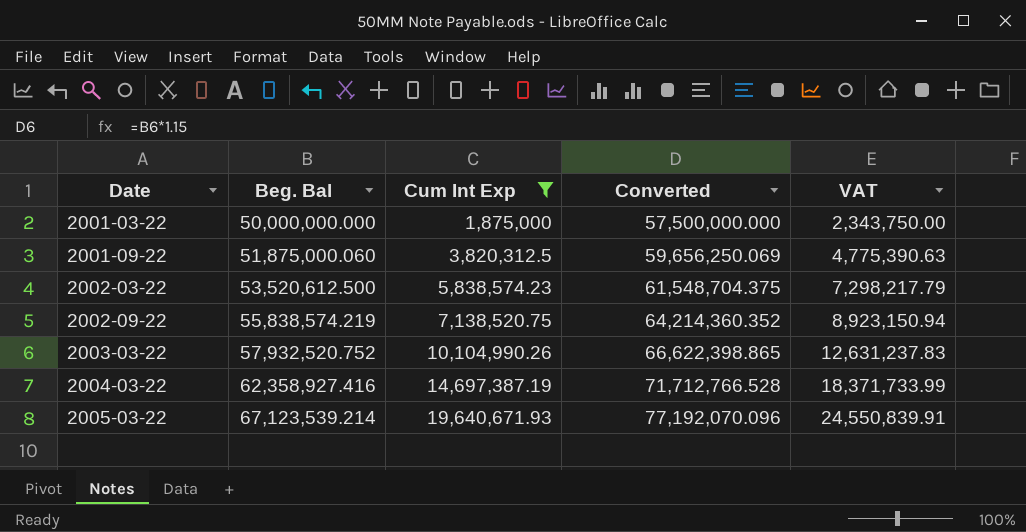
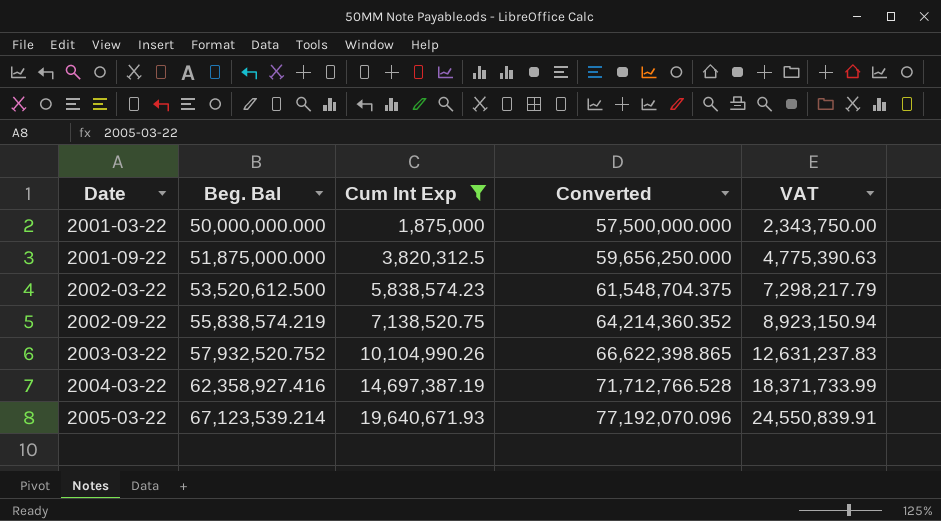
2001-09-22 | Beg. Bal: 51,875,000.060 -> 51,875,000.000
2001-09-22 | Converted: 59,656,250.069 -> 59,656,250.000

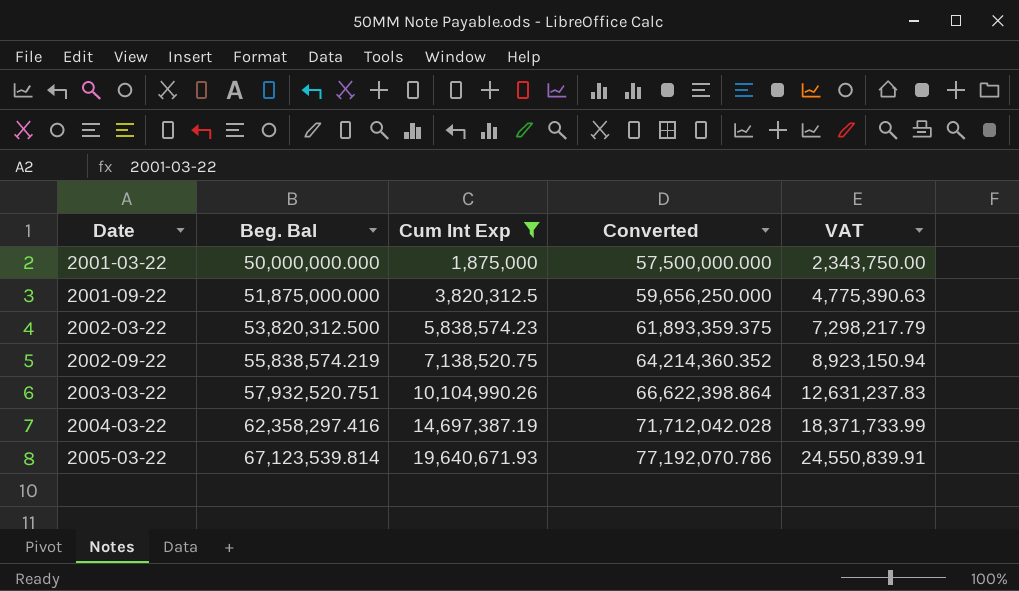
2002-03-22 | Beg. Bal: 53,520,612.500 -> 53,820,312.500
2002-03-22 | Converted: 61,548,704.375 -> 61,893,359.375
2003-03-22 | Beg. Bal: 57,932,520.752 -> 57,932,520.751
2003-03-22 | Converted: 66,622,398.865 -> 66,622,398.864
2004-03-22 | Beg. Bal: 62,358,927.416 -> 62,358,297.416
2004-03-22 | Converted: 71,712,766.528 -> 71,712,042.028
2005-03-22 | Beg. Bal: 67,123,539.214 -> 67,123,539.814
2005-03-22 | Converted: 77,192,070.096 -> 77,192,070.786

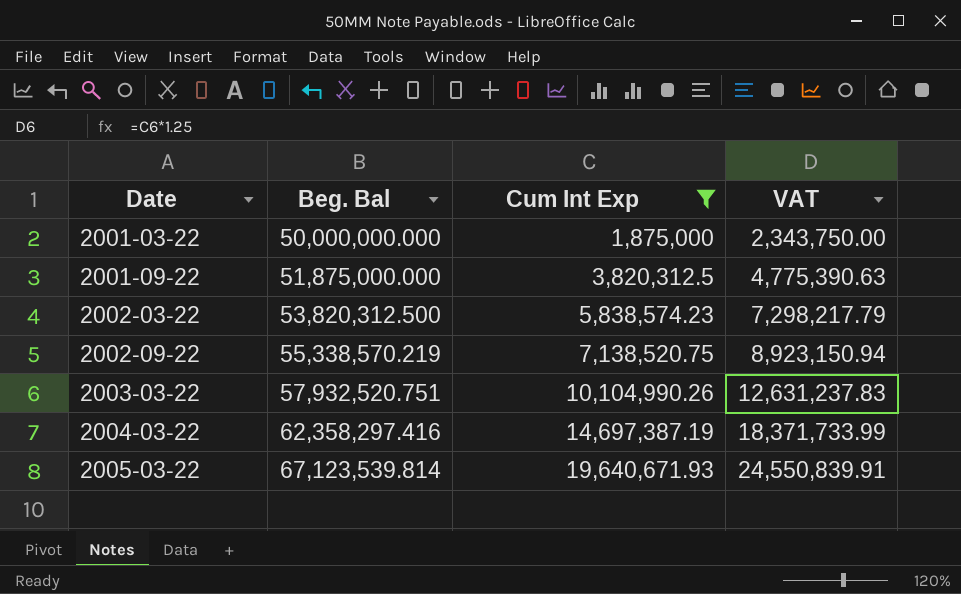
column Converted | formula: [Beg. Bal] * 1.15 -> none
2002-09-22 | Beg. Bal: 55,838,574.219 -> 55,338,570.219

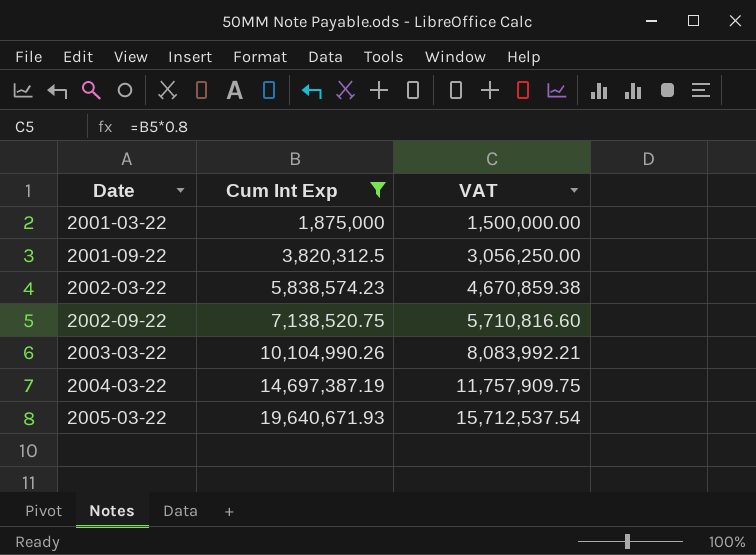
column Beg. Bal | position: 2 -> none
column VAT | formula: [Cum Int Exp] * 1.25 -> [Cum Int Exp] * 0.8

